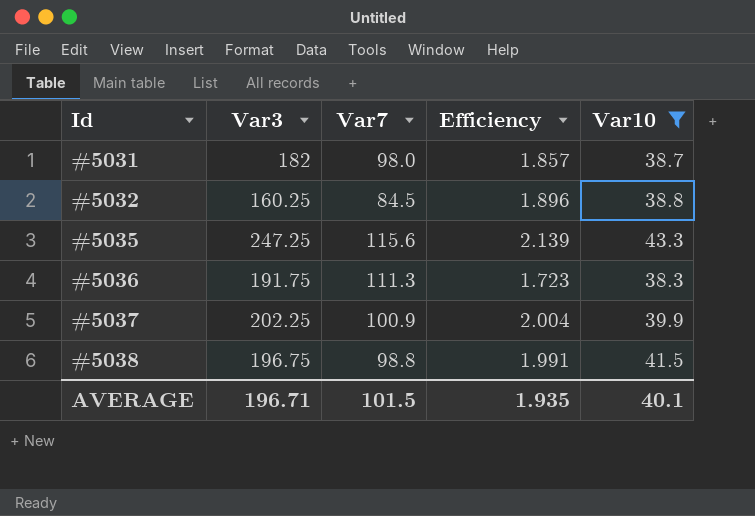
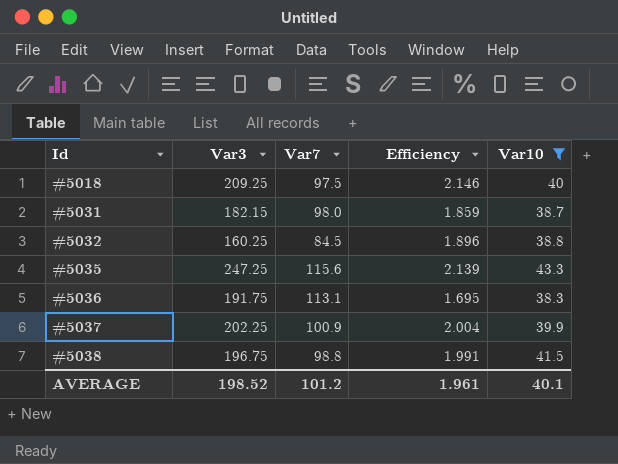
row #5018: none -> 209.25 | 97.5 | 2.146 | 40
#5031 | Var3: 182 -> 182.15
#5031 | Efficiency: 1.857 -> 1.859
#5036 | Var7: 111.3 -> 113.1
#5036 | Efficiency: 1.723 -> 1.695
AVERAGE | Var3: 196.71 -> 198.52
AVERAGE | Var7: 101.5 -> 101.2
AVERAGE | Efficiency: 1.935 -> 1.961

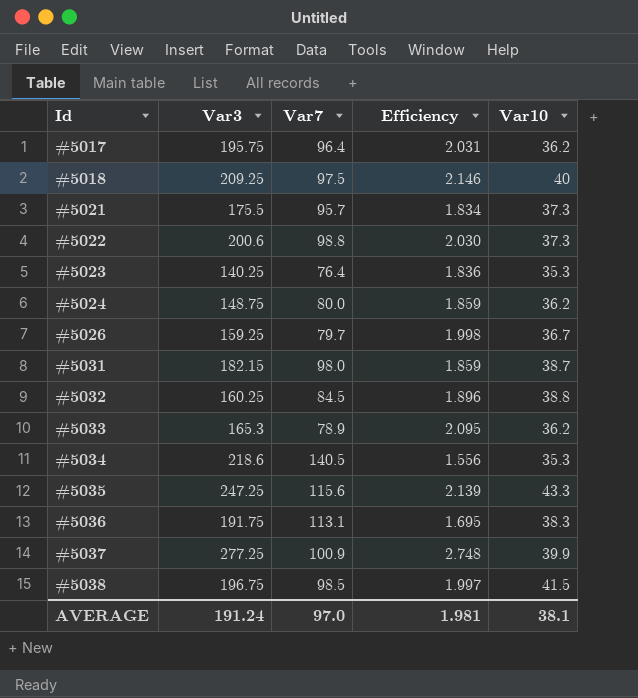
filter: Var10 >= 38.3 -> none
#5037 | Var3: 202.25 -> 277.25
#5037 | Efficiency: 2.004 -> 2.748
#5038 | Var7: 98.8 -> 98.5
#5038 | Efficiency: 1.991 -> 1.997
AVERAGE | Var3: 198.52 -> 191.24
AVERAGE | Var7: 101.2 -> 97.0
AVERAGE | Efficiency: 1.961 -> 1.981
AVERAGE | Var10: 40.1 -> 38.1

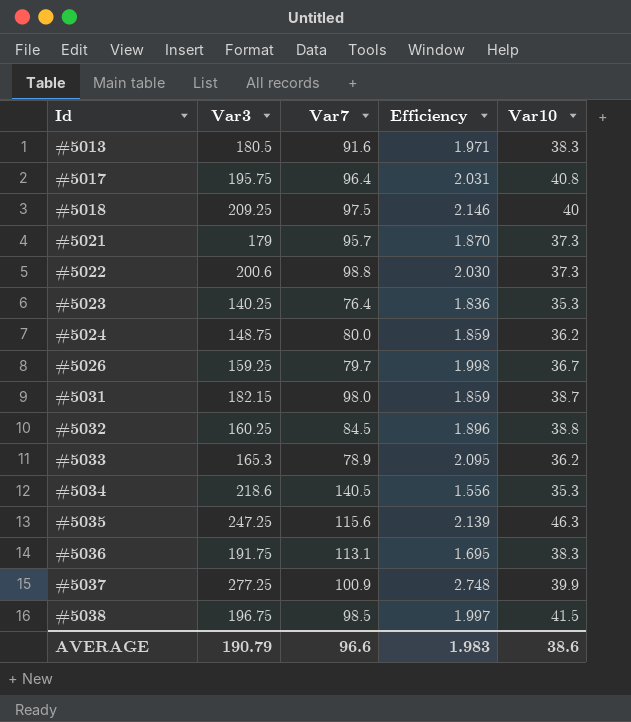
row #5013: none -> 180.5 | 91.6 | 1.971 | 38.3
#5017 | Var10: 36.2 -> 40.8
#5021 | Var3: 175.5 -> 179
#5021 | Efficiency: 1.834 -> 1.870
#5035 | Var10: 43.3 -> 46.3
AVERAGE | Var3: 191.24 -> 190.79
AVERAGE | Var7: 97.0 -> 96.6
AVERAGE | Efficiency: 1.981 -> 1.983
AVERAGE | Var10: 38.1 -> 38.6

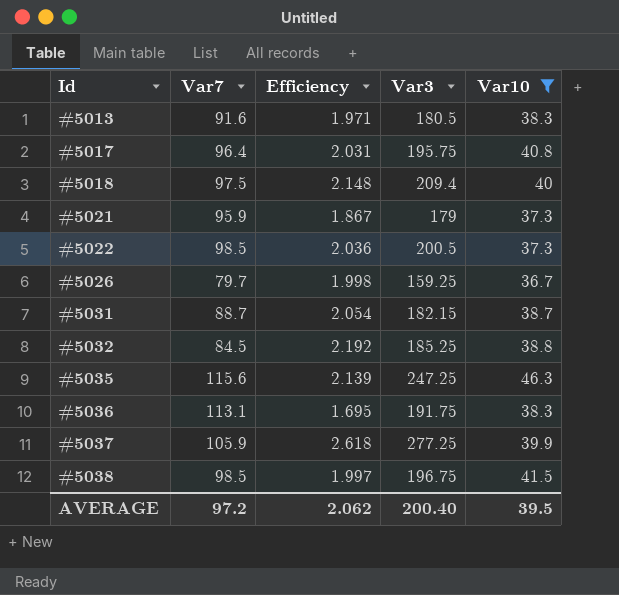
filter: none -> Var10 >= 36.7
column Var3 | position: 2 -> 4
#5018 | Efficiency: 2.146 -> 2.148
#5018 | Var3: 209.25 -> 209.4
#5021 | Var7: 95.7 -> 95.9
#5021 | Efficiency: 1.870 -> 1.867
#5022 | Var7: 98.8 -> 98.5
#5022 | Efficiency: 2.030 -> 2.036
#5022 | Var3: 200.6 -> 200.5
#5031 | Var7: 98.0 -> 88.7
#5031 | Efficiency: 1.859 -> 2.054
#5032 | Efficiency: 1.896 -> 2.192
#5032 | Var3: 160.25 -> 185.25
#5037 | Var7: 100.9 -> 105.9
#5037 | Efficiency: 2.748 -> 2.618
AVERAGE | Var7: 96.6 -> 97.2
AVERAGE | Efficiency: 1.983 -> 2.062
AVERAGE | Var3: 190.79 -> 200.40
AVERAGE | Var10: 38.6 -> 39.5

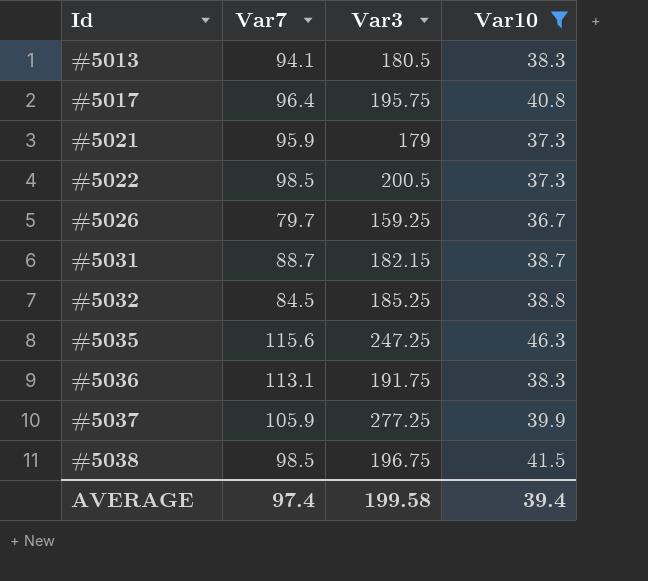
column Efficiency | formula: [Var3] / [Var7] -> none
row #5018: 97.5 | 2.148 | 209.4 | 40 -> none
#5013 | Var7: 91.6 -> 94.1
AVERAGE | Var7: 97.2 -> 97.4
AVERAGE | Var3: 200.40 -> 199.58
AVERAGE | Var10: 39.5 -> 39.4

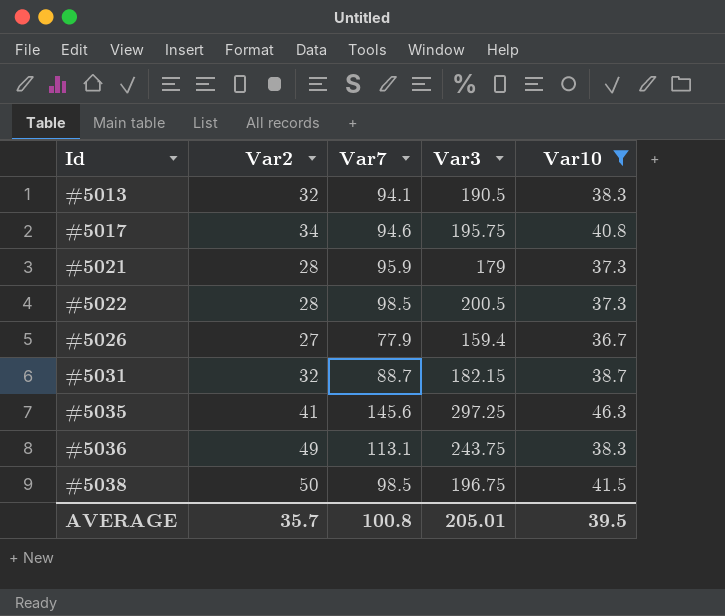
column Var2 | position: none -> 2
row #5032: 84.5 | 185.25 | 38.8 -> none
row #5037: 105.9 | 277.25 | 39.9 -> none
#5013 | Var3: 180.5 -> 190.5
#5017 | Var7: 96.4 -> 94.6
#5026 | Var7: 79.7 -> 77.9
#5026 | Var3: 159.25 -> 159.4
#5035 | Var7: 115.6 -> 145.6
#5035 | Var3: 247.25 -> 297.25
#5036 | Var3: 191.75 -> 243.75
AVERAGE | Var7: 97.4 -> 100.8
AVERAGE | Var3: 199.58 -> 205.01
AVERAGE | Var10: 39.4 -> 39.5

